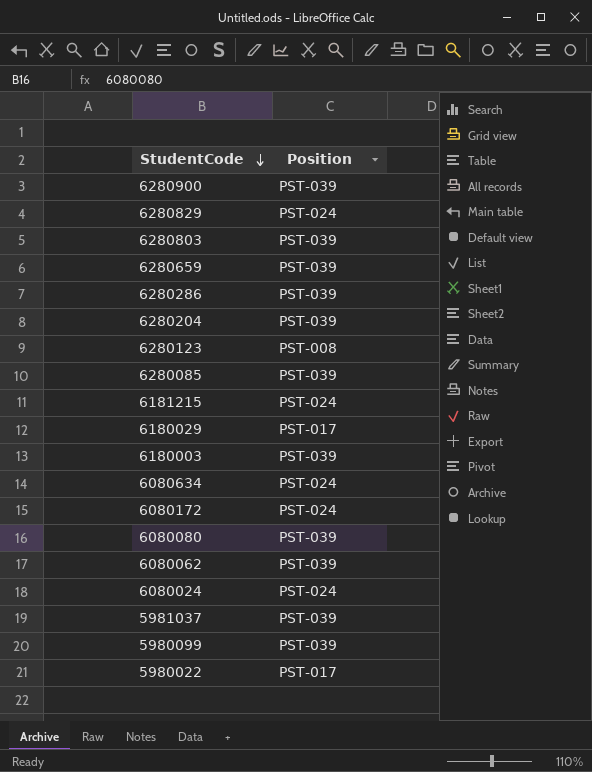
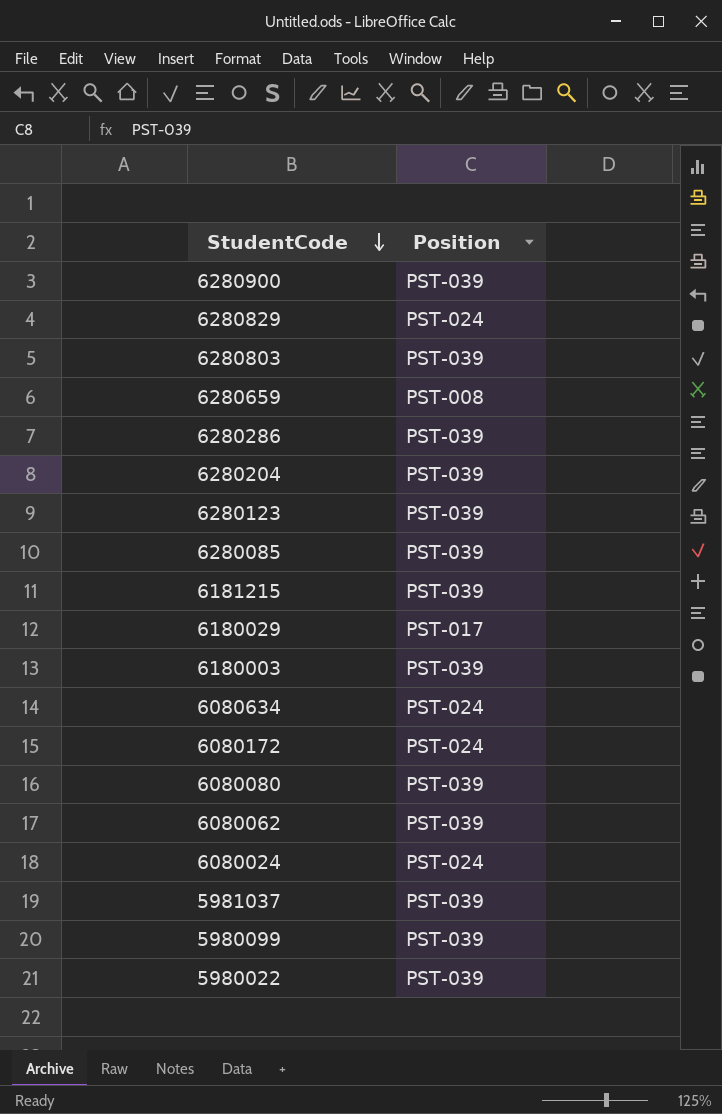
6280659 | Position: PST-039 -> PST-008
6280123 | Position: PST-008 -> PST-039
6181215 | Position: PST-024 -> PST-039
5980022 | Position: PST-017 -> PST-039

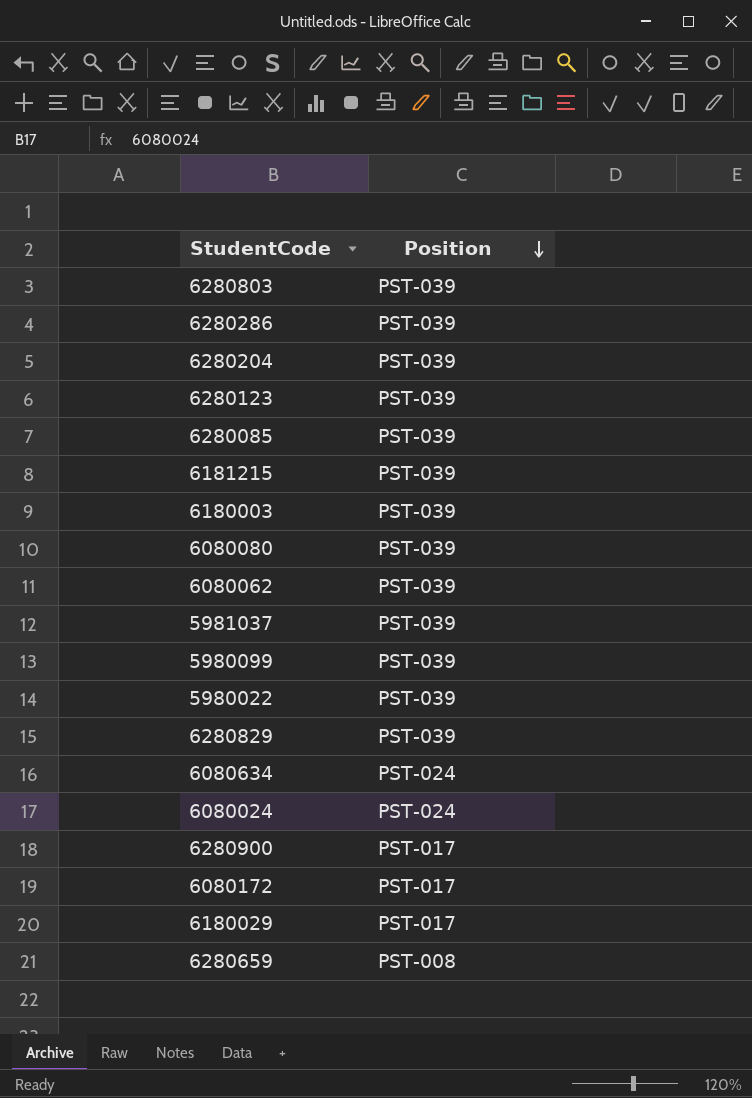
row order: StudentCode descending -> Position descending
6280829 | Position: PST-024 -> PST-039
6280900 | Position: PST-039 -> PST-017
6080172 | Position: PST-024 -> PST-017

